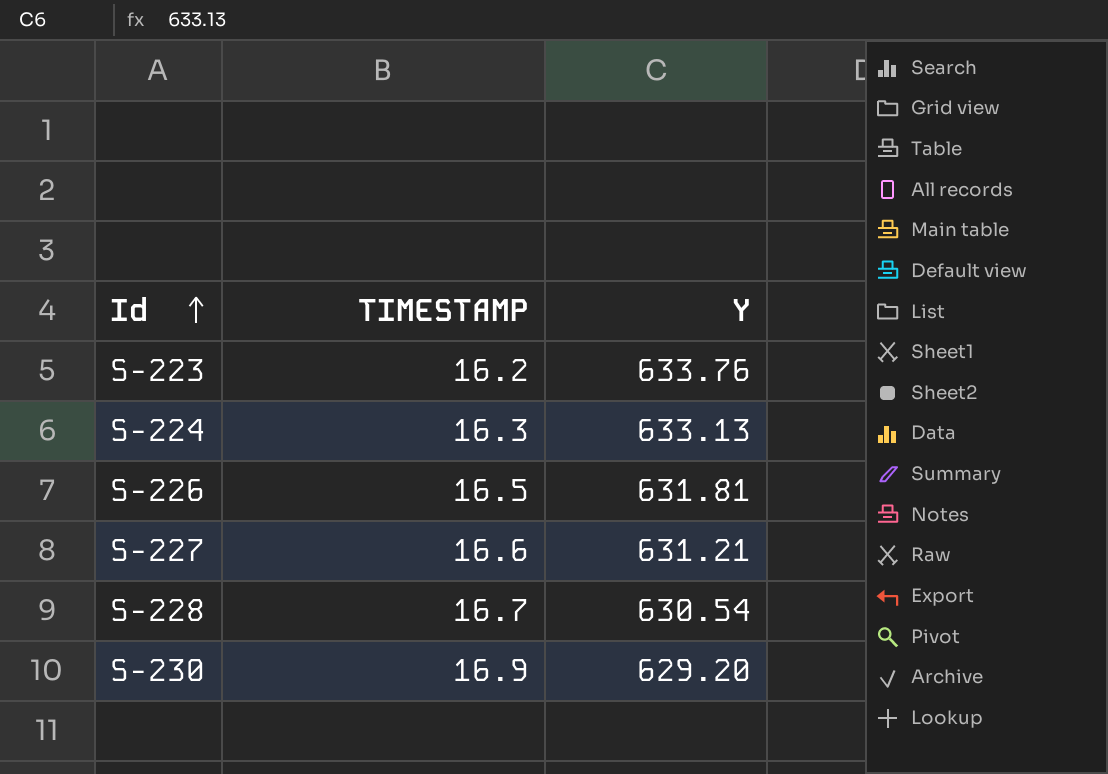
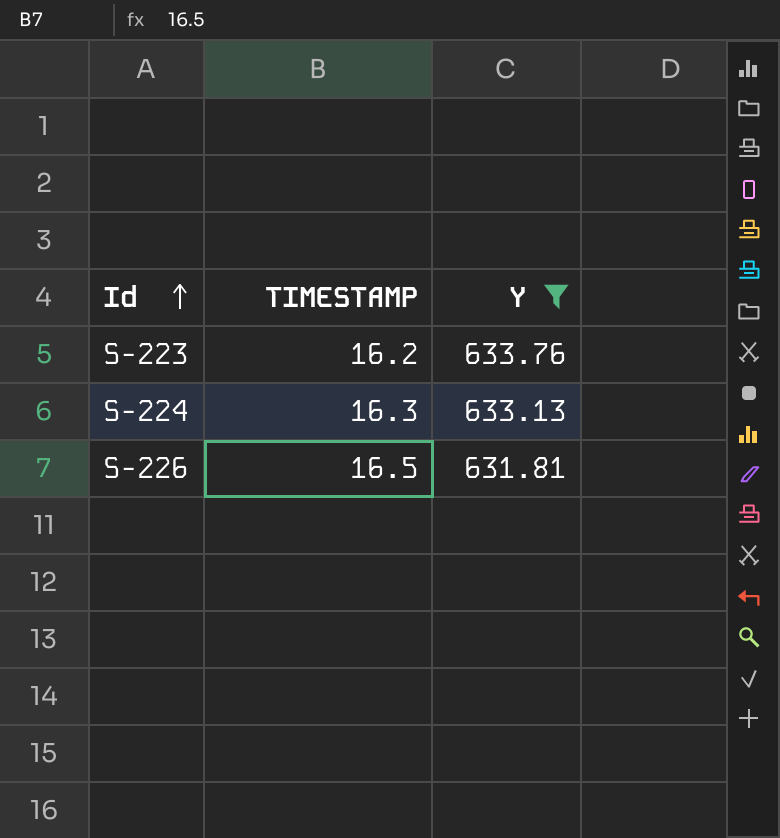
filter: none -> Y >= 631.81

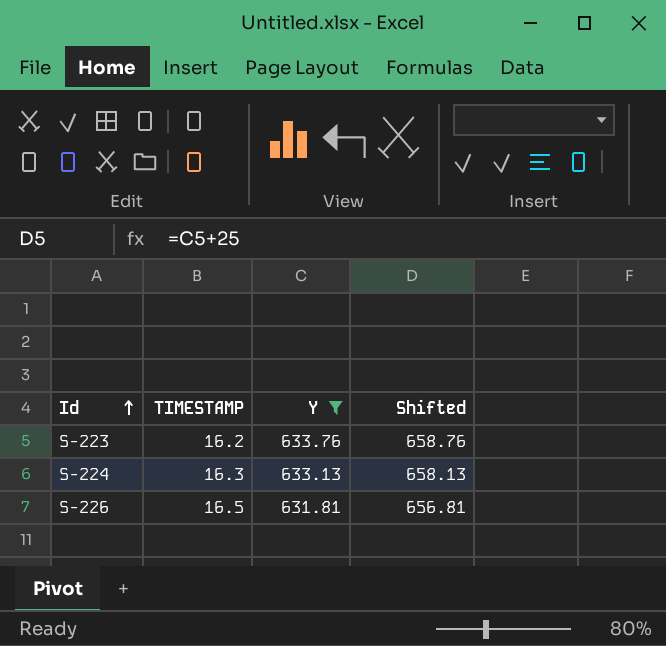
column Shifted | formula: none -> [Y] + 25

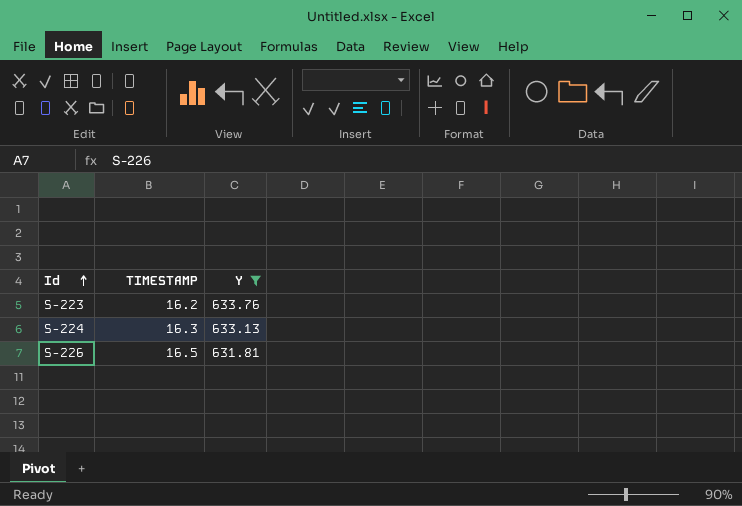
column Shifted | formula: [Y] + 25 -> none

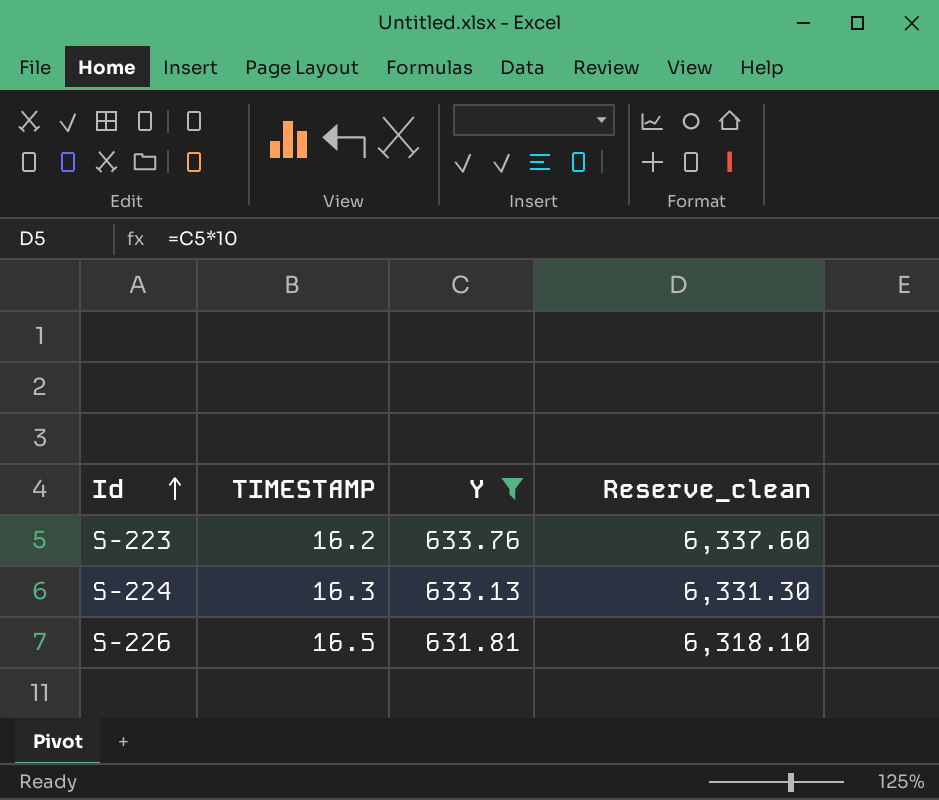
column Reserve_clean | formula: none -> [Y] * 10

